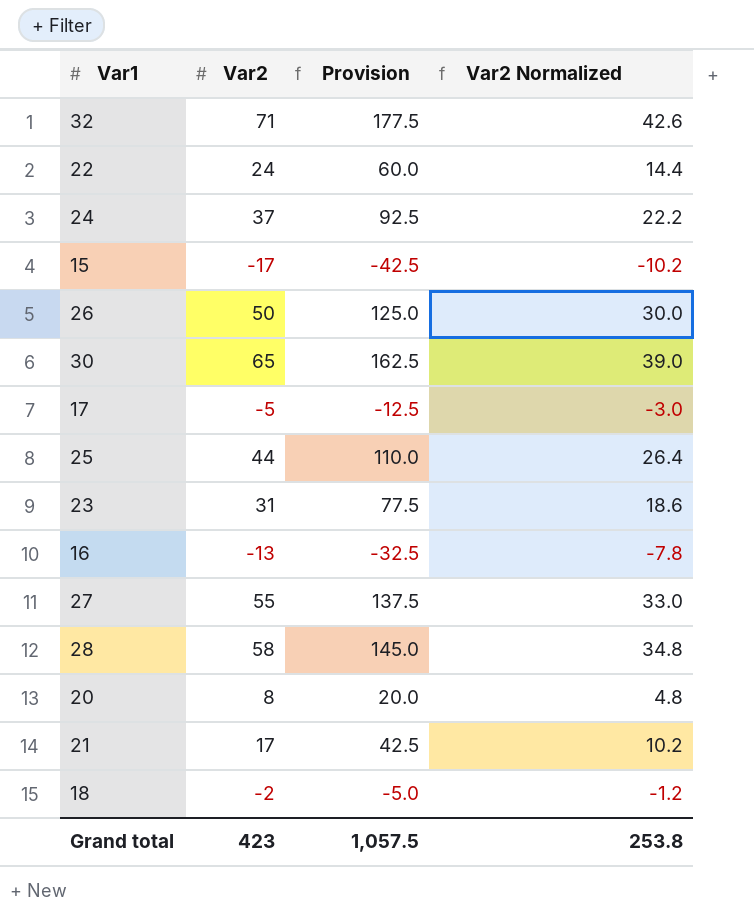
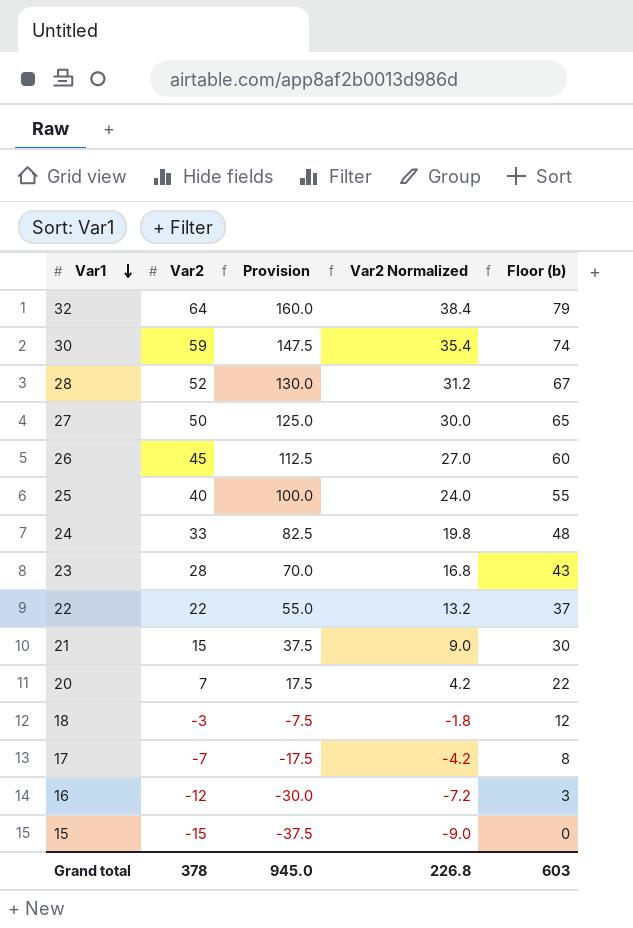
row order: none -> Var1 descending
column Floor (b) | formula: none -> [Var2] + 15
32 | Var2: 71 -> 64
32 | Provision: 177.5 -> 160.0
32 | Var2 Normalized: 42.6 -> 38.4
30 | Var2: 65 -> 59
30 | Provision: 162.5 -> 147.5
30 | Var2 Normalized: 39.0 -> 35.4
28 | Var2: 58 -> 52
28 | Provision: 145.0 -> 130.0
28 | Var2 Normalized: 34.8 -> 31.2
27 | Var2: 55 -> 50
27 | Provision: 137.5 -> 125.0
27 | Var2 Normalized: 33.0 -> 30.0
26 | Var2: 50 -> 45
26 | Provision: 125.0 -> 112.5
26 | Var2 Normalized: 30.0 -> 27.0
25 | Var2: 44 -> 40
25 | Provision: 110.0 -> 100.0
25 | Var2 Normalized: 26.4 -> 24.0
24 | Var2: 37 -> 33
24 | Provision: 92.5 -> 82.5
24 | Var2 Normalized: 22.2 -> 19.8
23 | Var2: 31 -> 28
23 | Provision: 77.5 -> 70.0
23 | Var2 Normalized: 18.6 -> 16.8
22 | Var2: 24 -> 22
22 | Provision: 60.0 -> 55.0
22 | Var2 Normalized: 14.4 -> 13.2
21 | Var2: 17 -> 15
21 | Provision: 42.5 -> 37.5
21 | Var2 Normalized: 10.2 -> 9.0
20 | Var2: 8 -> 7
20 | Provision: 20.0 -> 17.5
20 | Var2 Normalized: 4.8 -> 4.2
18 | Var2: -2 -> -3
18 | Provision: -5.0 -> -7.5
18 | Var2 Normalized: -1.2 -> -1.8
17 | Var2: -5 -> -7
17 | Provision: -12.5 -> -17.5
17 | Var2 Normalized: -3.0 -> -4.2
16 | Var2: -13 -> -12
16 | Provision: -32.5 -> -30.0
16 | Var2 Normalized: -7.8 -> -7.2
15 | Var2: -17 -> -15
15 | Provision: -42.5 -> -37.5
15 | Var2 Normalized: -10.2 -> -9.0
Grand total | Var2: 423 -> 378
Grand total | Provision: 1,057.5 -> 945.0
Grand total | Var2 Normalized: 253.8 -> 226.8

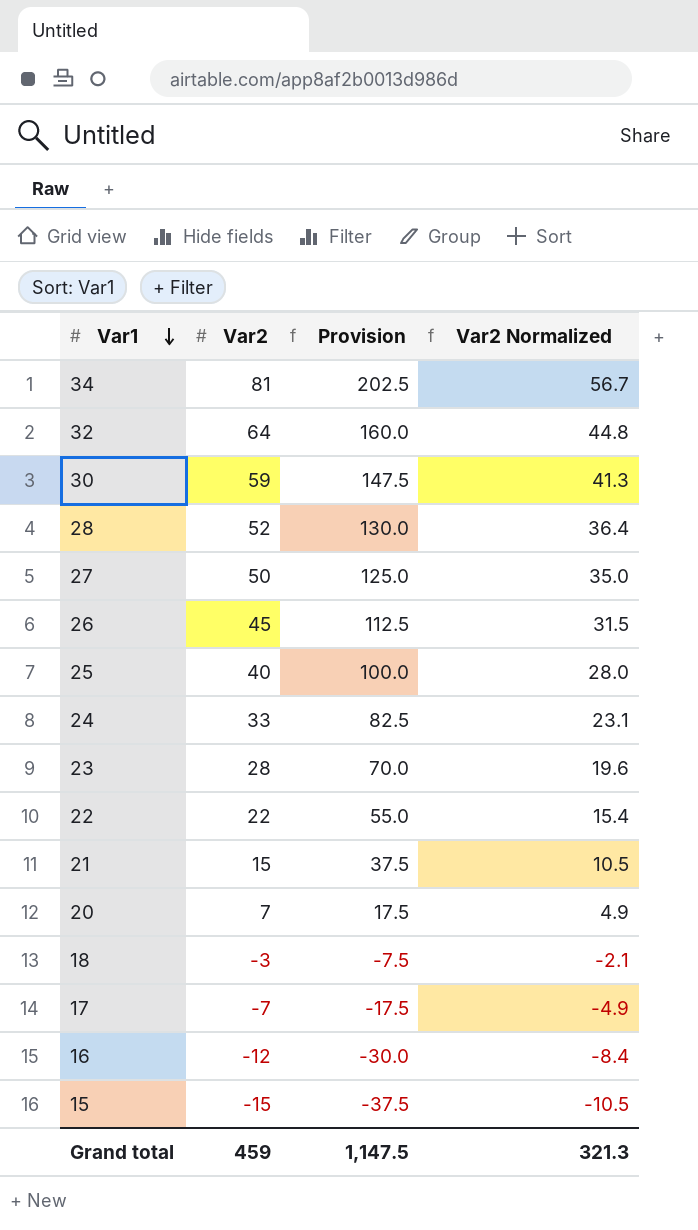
column Floor (b) | formula: [Var2] + 15 -> none
column Var2 Normalized | formula: [Var2] * 0.6 -> [Var2] * 0.7
row 34: none -> 81 | 202.5 | 56.7
Grand total | Var2: 378 -> 459
Grand total | Provision: 945.0 -> 1,147.5
Grand total | Var2 Normalized: 226.8 -> 321.3

